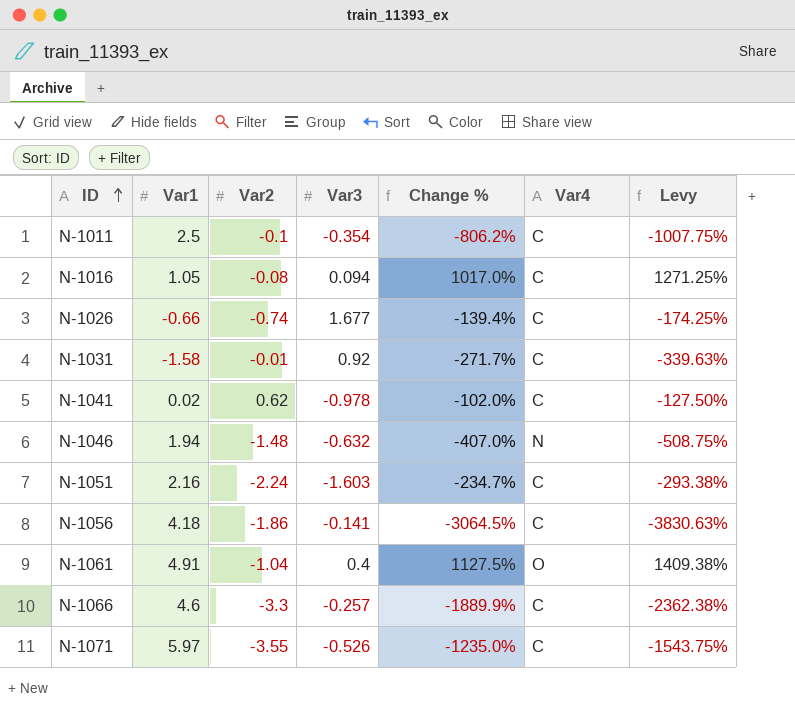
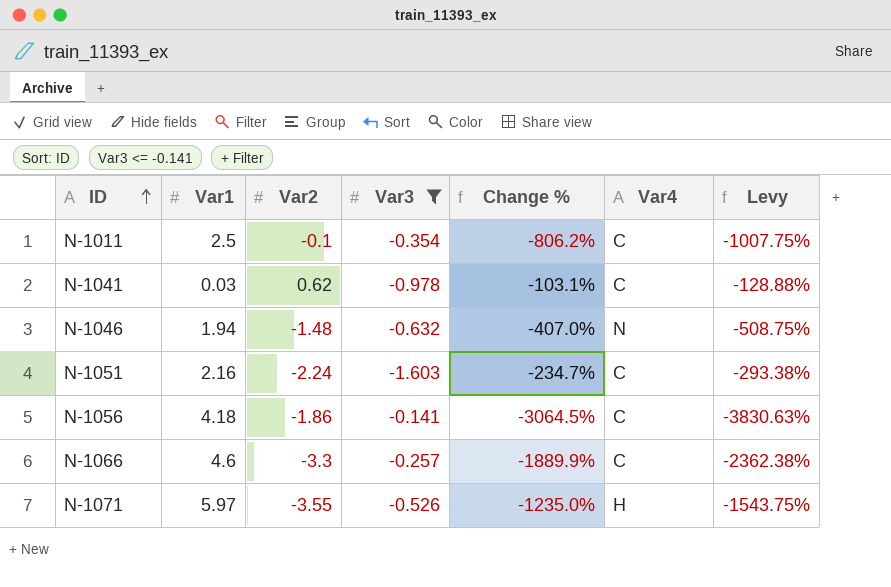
filter: none -> Var3 <= -0.141
N-1041 | Var1: 0.02 -> 0.03
N-1041 | Change %: -102.0% -> -103.1%
N-1041 | Levy: -127.50% -> -128.88%
N-1071 | Var4: C -> H

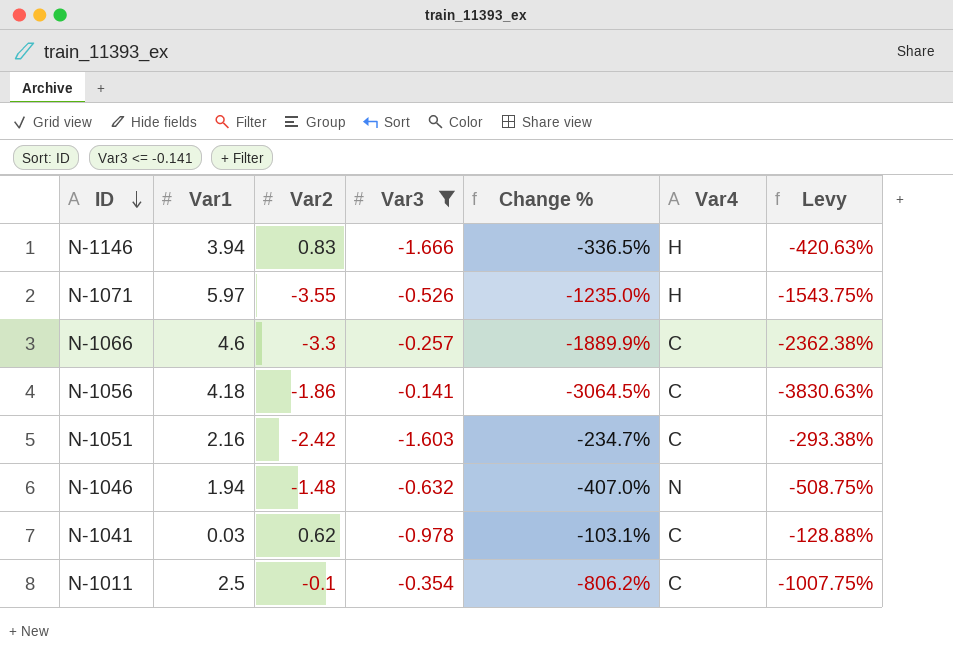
row order: ID ascending -> ID descending
row N-1146: none -> 3.94 | 0.83 | -1.666 | -336.5% | H | -420.63%
N-1051 | Var2: -2.24 -> -2.42

